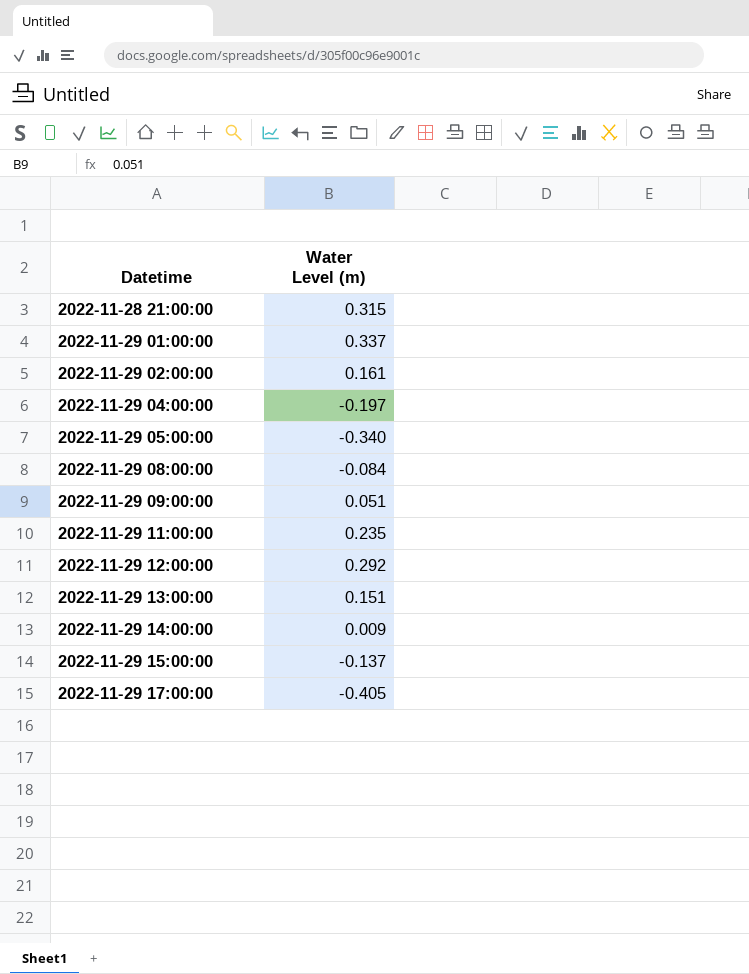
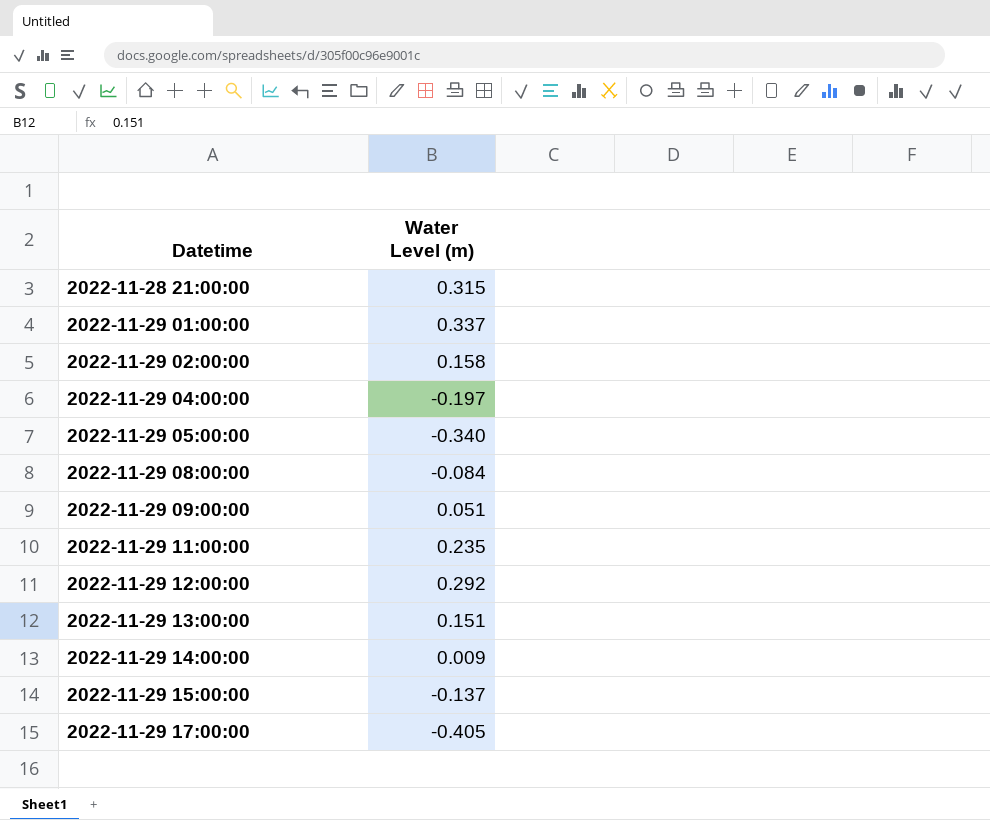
2022-11-29 02:00:00 | Water Level (m): 0.161 -> 0.158

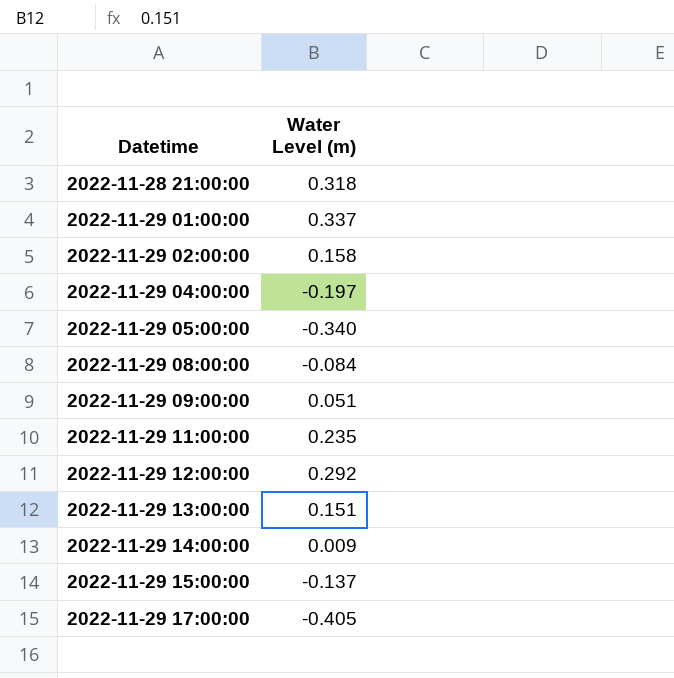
2022-11-28 21:00:00 | Water Level (m): 0.315 -> 0.318

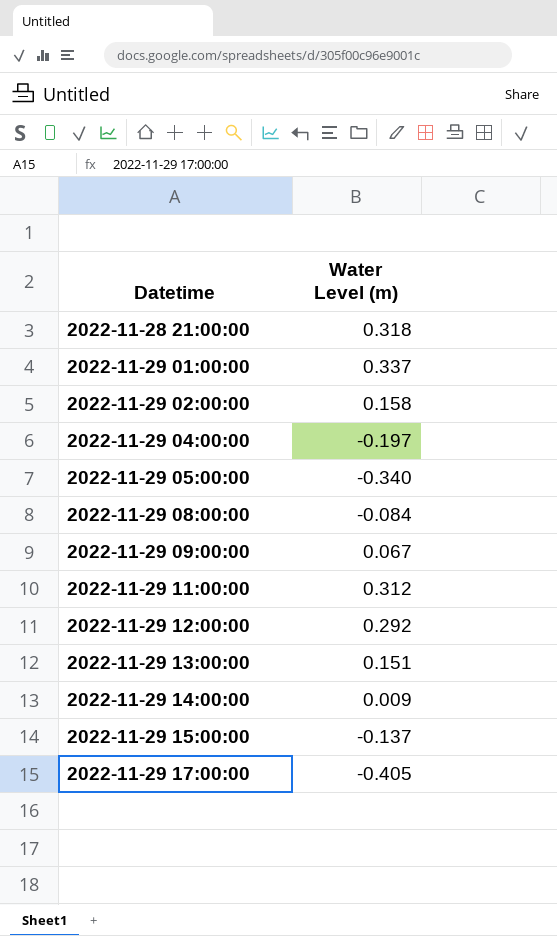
2022-11-29 09:00:00 | Water Level (m): 0.051 -> 0.067
2022-11-29 11:00:00 | Water Level (m): 0.235 -> 0.312

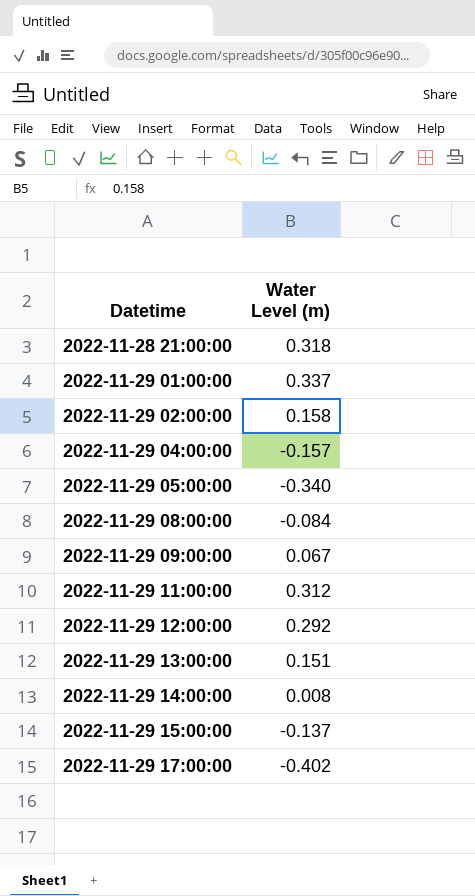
2022-11-29 04:00:00 | Water Level (m): -0.197 -> -0.157
2022-11-29 14:00:00 | Water Level (m): 0.009 -> 0.008
2022-11-29 17:00:00 | Water Level (m): -0.405 -> -0.402

